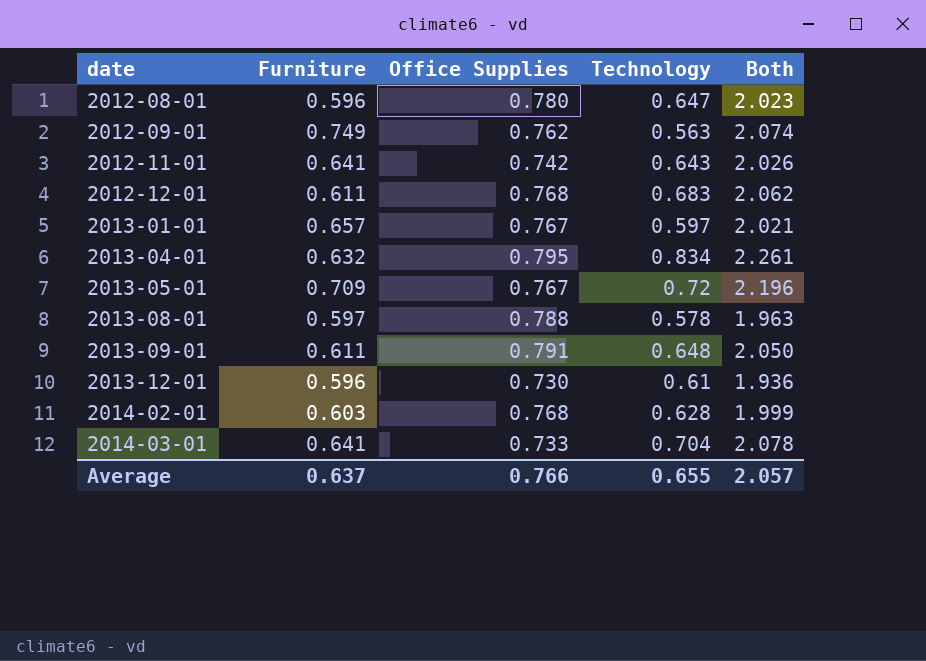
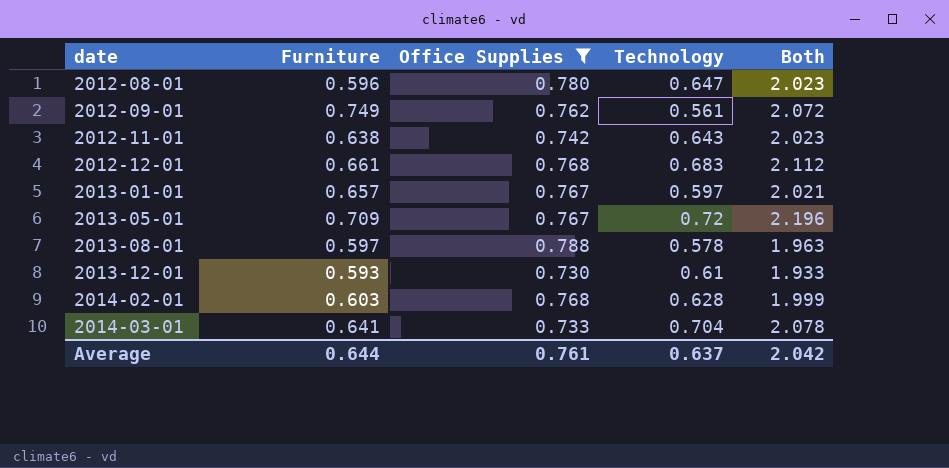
filter: none -> Office Supplies <= 0.788
2012-09-01 | Technology: 0.563 -> 0.561
2012-09-01 | Both: 2.074 -> 2.072
2012-11-01 | Furniture: 0.641 -> 0.638
2012-11-01 | Both: 2.026 -> 2.023
2012-12-01 | Furniture: 0.611 -> 0.661
2012-12-01 | Both: 2.062 -> 2.112
2013-12-01 | Furniture: 0.596 -> 0.593
2013-12-01 | Both: 1.936 -> 1.933
Average | Furniture: 0.637 -> 0.644
Average | Office Supplies: 0.766 -> 0.761
Average | Technology: 0.655 -> 0.637
Average | Both: 2.057 -> 2.042

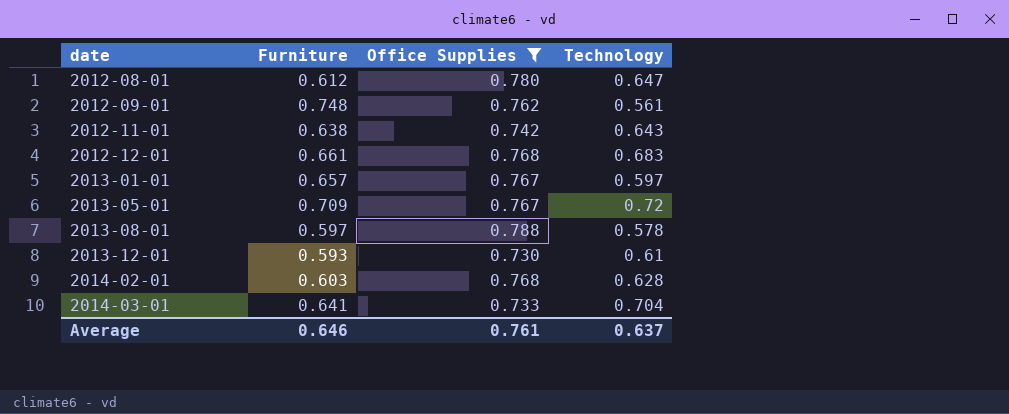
column Both | formula: [Furniture] + [Office Supplies] + [Technology] -> none
2012-08-01 | Furniture: 0.596 -> 0.612
2012-09-01 | Furniture: 0.749 -> 0.748
Average | Furniture: 0.644 -> 0.646

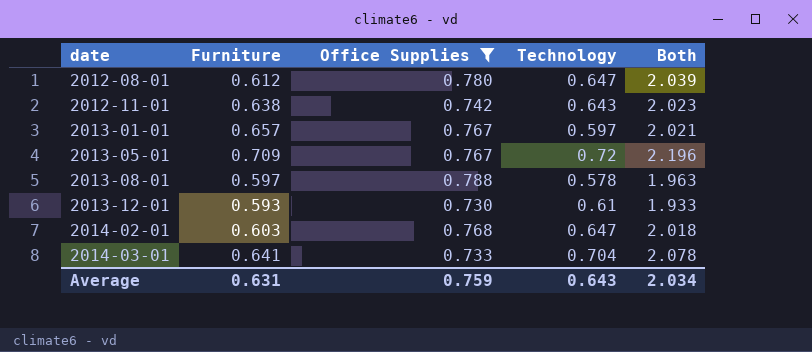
column Both | formula: none -> [Furniture] + [Office Supplies] + [Technology]
row 2012-09-01: 0.748 | 0.762 | 0.561 -> none
row 2012-12-01: 0.661 | 0.768 | 0.683 -> none
2014-02-01 | Technology: 0.628 -> 0.647
Average | Furniture: 0.646 -> 0.631
Average | Office Supplies: 0.761 -> 0.759
Average | Technology: 0.637 -> 0.643

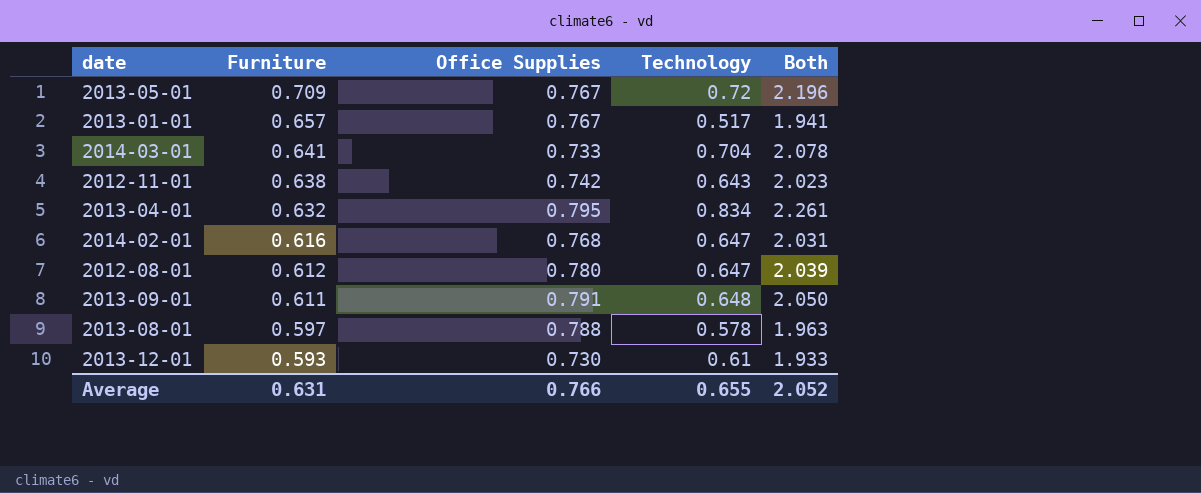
filter: Office Supplies <= 0.788 -> none
row order: date ascending -> Furniture descending
2013-01-01 | Technology: 0.597 -> 0.517
2013-01-01 | Both: 2.021 -> 1.941
2014-02-01 | Furniture: 0.603 -> 0.616
2014-02-01 | Both: 2.018 -> 2.031
Average | Office Supplies: 0.759 -> 0.766
Average | Technology: 0.643 -> 0.655
Average | Both: 2.034 -> 2.052

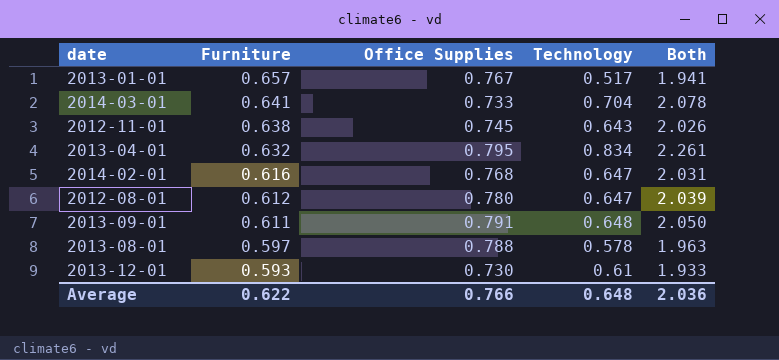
row 2013-05-01: 0.709 | 0.767 | 0.72 | 2.196 -> none
2012-11-01 | Office Supplies: 0.742 -> 0.745
2012-11-01 | Both: 2.023 -> 2.026
Average | Furniture: 0.631 -> 0.622
Average | Technology: 0.655 -> 0.648
Average | Both: 2.052 -> 2.036

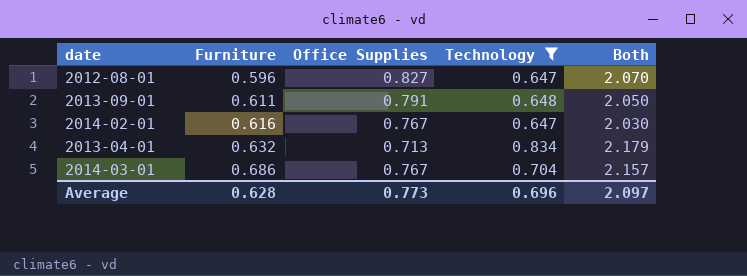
filter: none -> Technology >= 0.647
row order: Furniture descending -> Furniture ascending
2012-08-01 | Furniture: 0.612 -> 0.596
2012-08-01 | Office Supplies: 0.780 -> 0.827
2012-08-01 | Both: 2.039 -> 2.070
2014-02-01 | Office Supplies: 0.768 -> 0.767
2014-02-01 | Both: 2.031 -> 2.030
2013-04-01 | Office Supplies: 0.795 -> 0.713
2013-04-01 | Both: 2.261 -> 2.179
2014-03-01 | Furniture: 0.641 -> 0.686
2014-03-01 | Office Supplies: 0.733 -> 0.767
2014-03-01 | Both: 2.078 -> 2.157
Average | Furniture: 0.622 -> 0.628
Average | Office Supplies: 0.766 -> 0.773
Average | Technology: 0.648 -> 0.696
Average | Both: 2.036 -> 2.097

